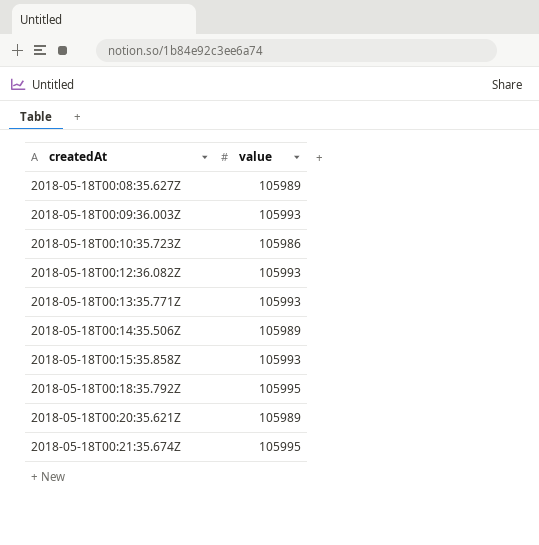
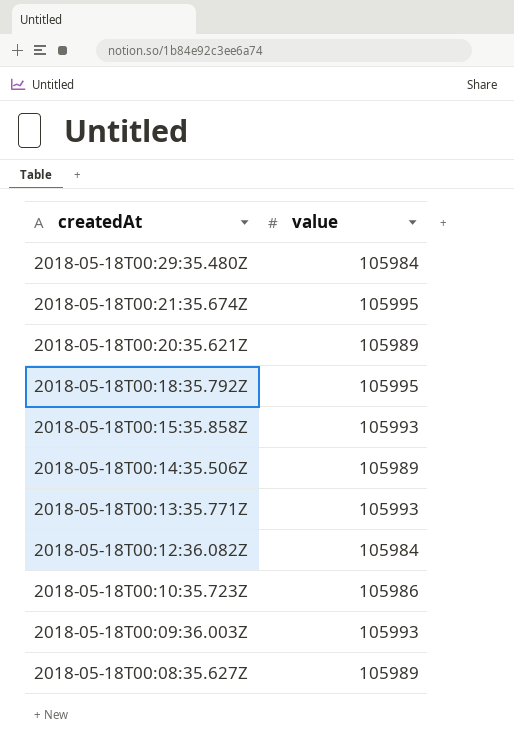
row order: createdAt ascending -> createdAt descending
row 2018-05-18T00:29:35.480Z: none -> 105984
2018-05-18T00:12:36.082Z | value: 105993 -> 105984

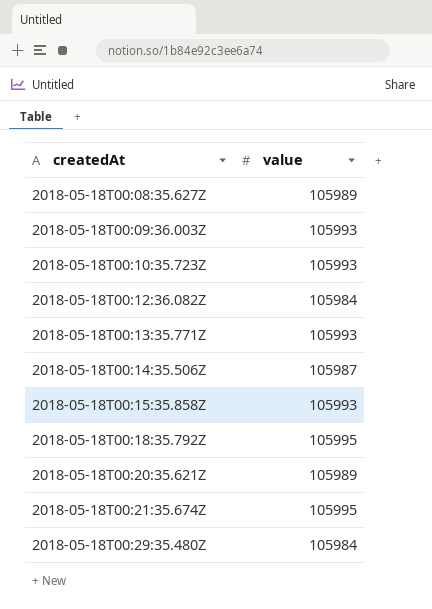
row order: createdAt descending -> createdAt ascending
2018-05-18T00:10:35.723Z | value: 105986 -> 105993
2018-05-18T00:14:35.506Z | value: 105989 -> 105987

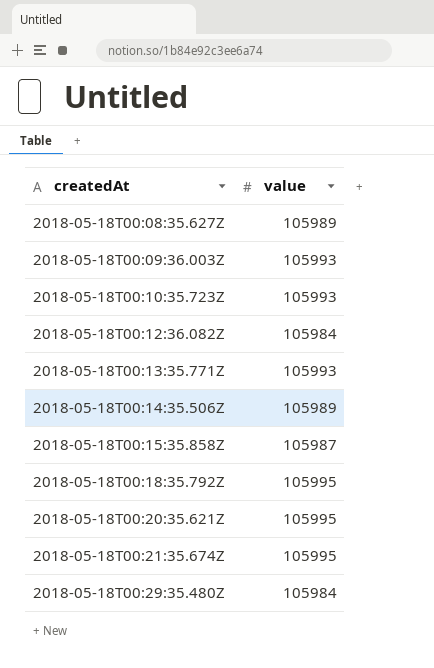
2018-05-18T00:14:35.506Z | value: 105987 -> 105989
2018-05-18T00:15:35.858Z | value: 105993 -> 105987
2018-05-18T00:20:35.621Z | value: 105989 -> 105995

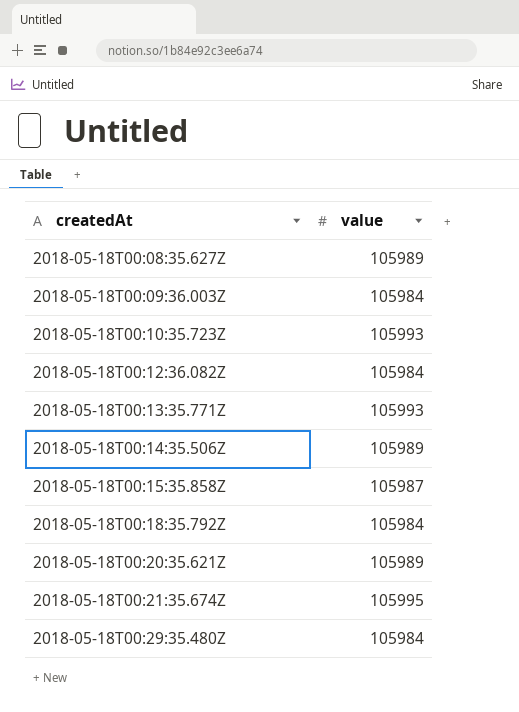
2018-05-18T00:09:36.003Z | value: 105993 -> 105984
2018-05-18T00:18:35.792Z | value: 105995 -> 105984
2018-05-18T00:20:35.621Z | value: 105995 -> 105989

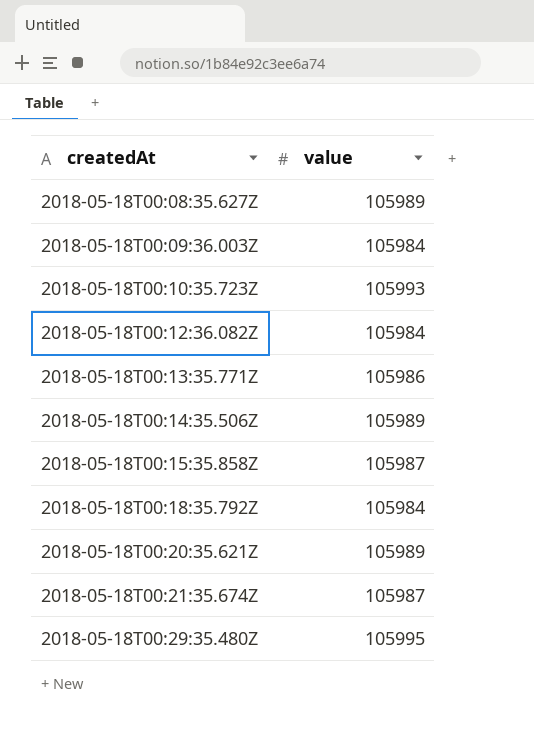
2018-05-18T00:13:35.771Z | value: 105993 -> 105986
2018-05-18T00:21:35.674Z | value: 105995 -> 105987
2018-05-18T00:29:35.480Z | value: 105984 -> 105995

